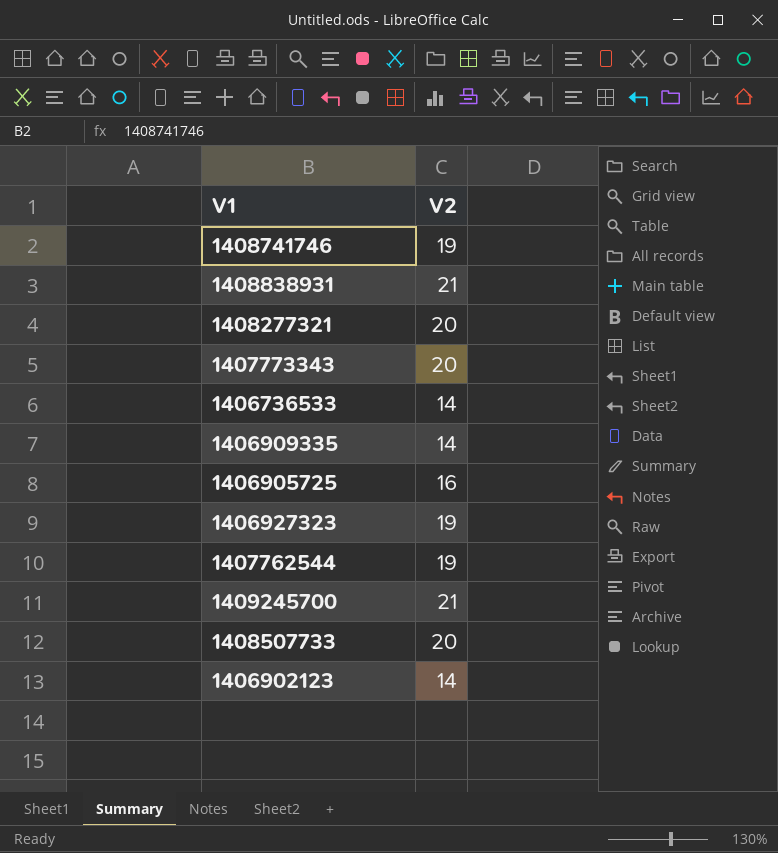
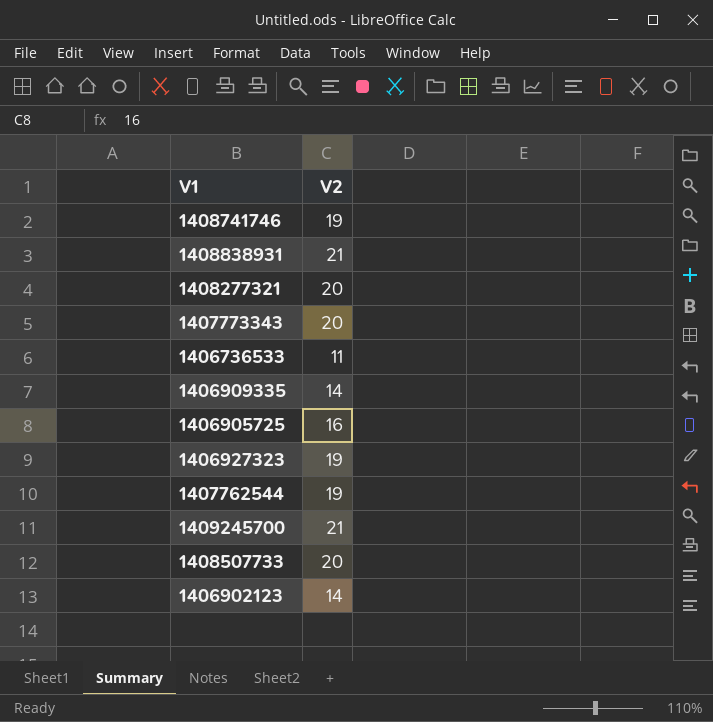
1406736533 | V2: 14 -> 11

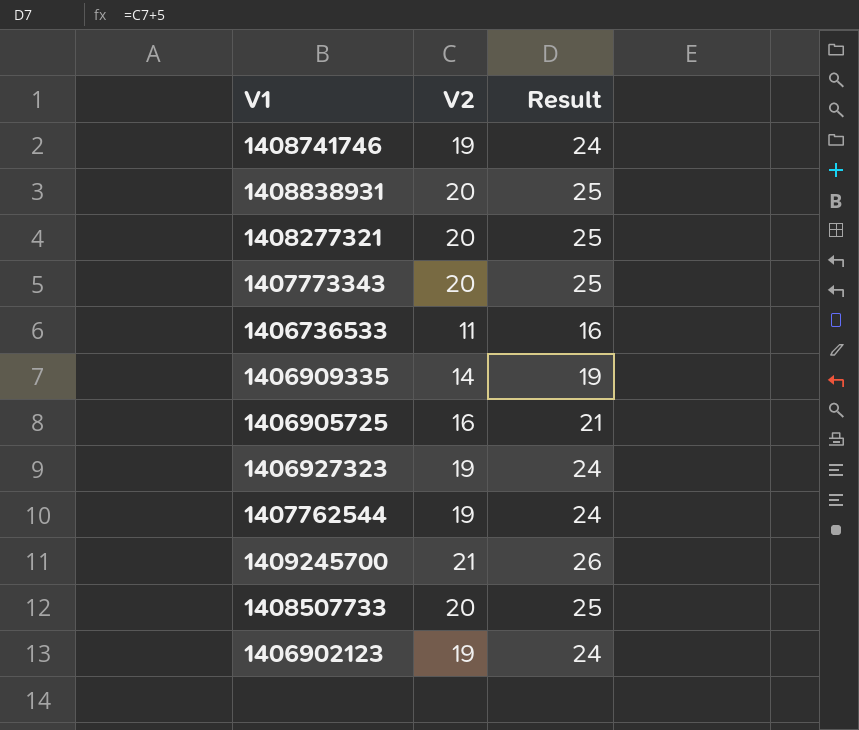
column Result | formula: none -> [V2] + 5
1408838931 | V2: 21 -> 20
1406902123 | V2: 14 -> 19

